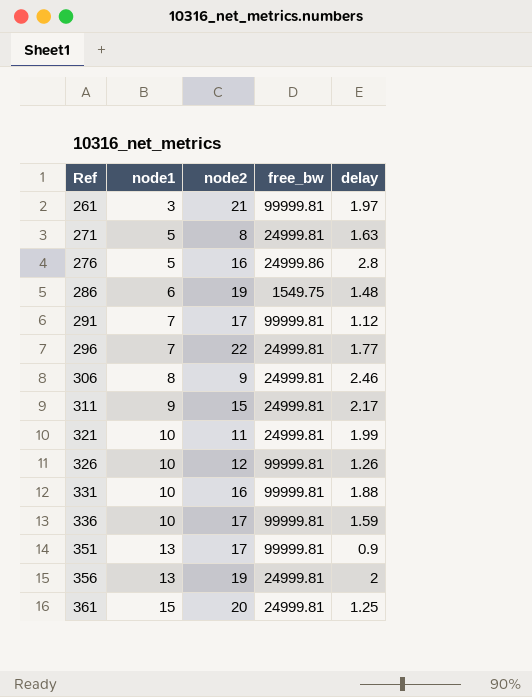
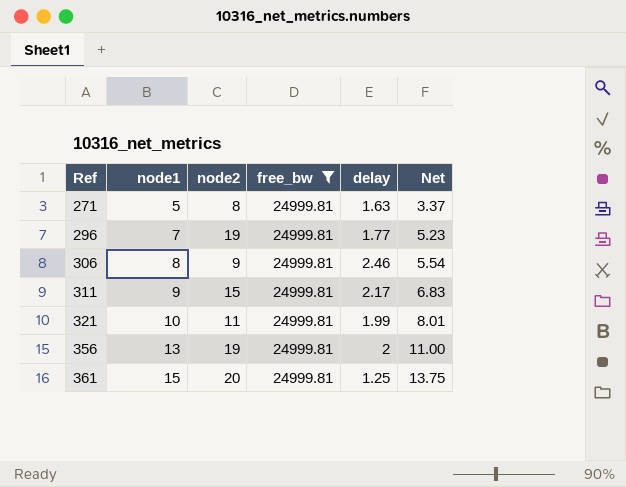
filter: none -> free_bw = 24999.81
column Net | formula: none -> [node1] - [delay]
296 | node2: 22 -> 19

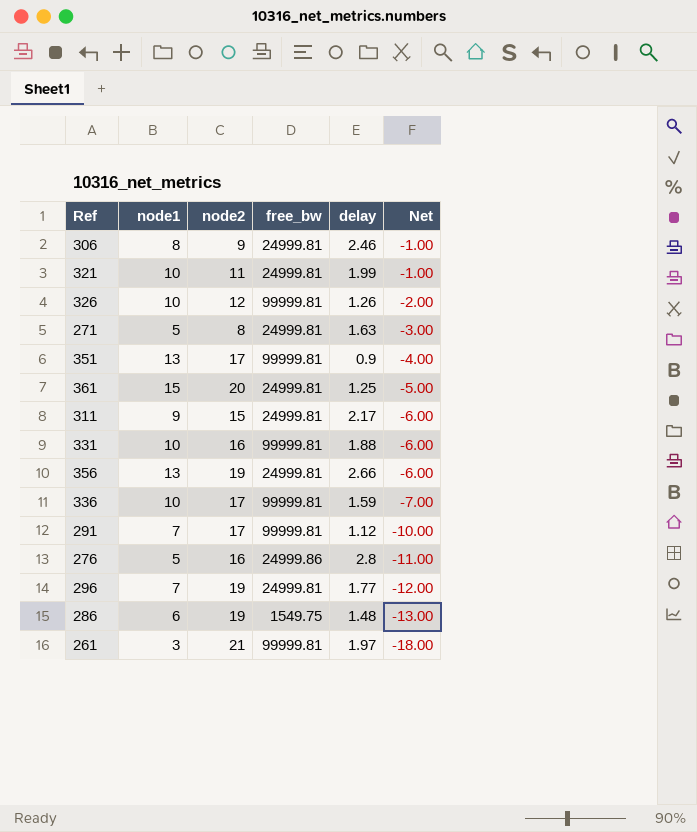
filter: free_bw = 24999.81 -> none
row order: Ref ascending -> Net descending
column Net | formula: [node1] - [delay] -> [node1] - [node2]
356 | delay: 2 -> 2.66

